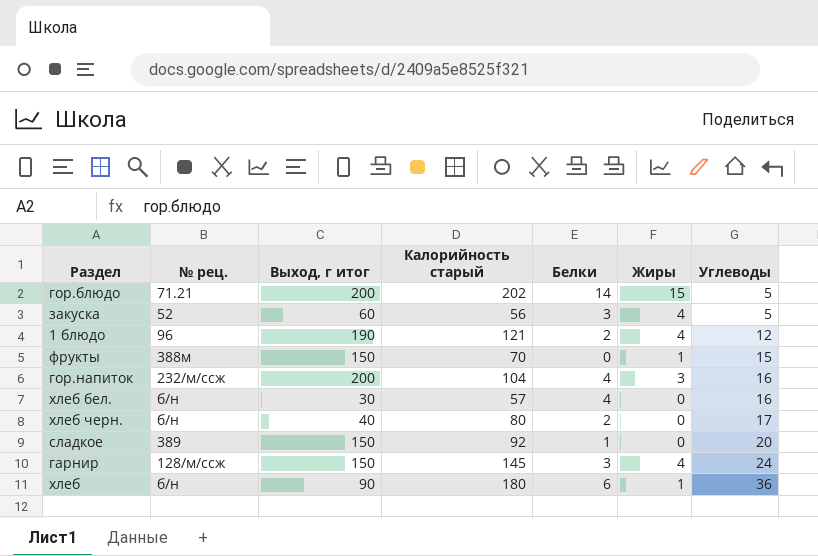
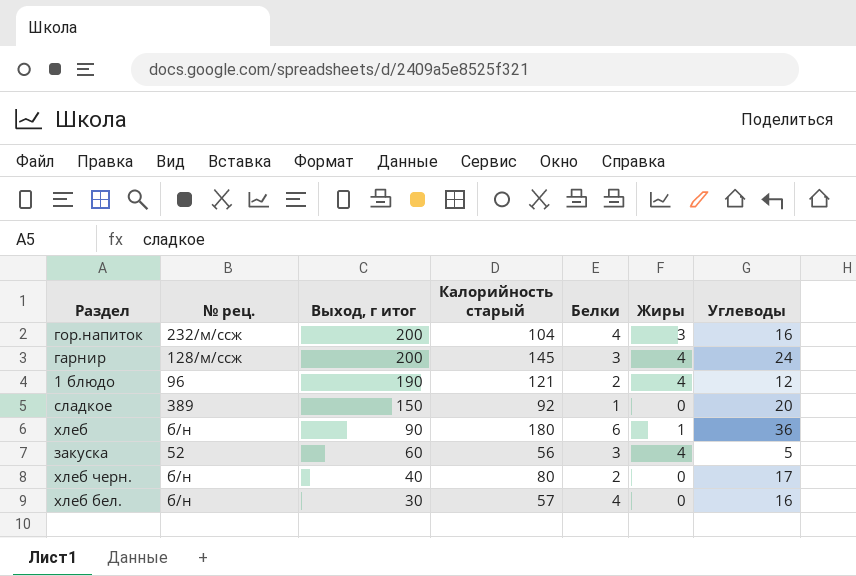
row order: Углеводы ascending -> Выход, г итог descending
row гор.блюдо: 71.21 | 200 | 202 | 14 | 15 | 5 -> none
row фрукты: 388м | 150 | 70 | 0 | 1 | 15 -> none
гарнир | Выход, г итог: 150 -> 200

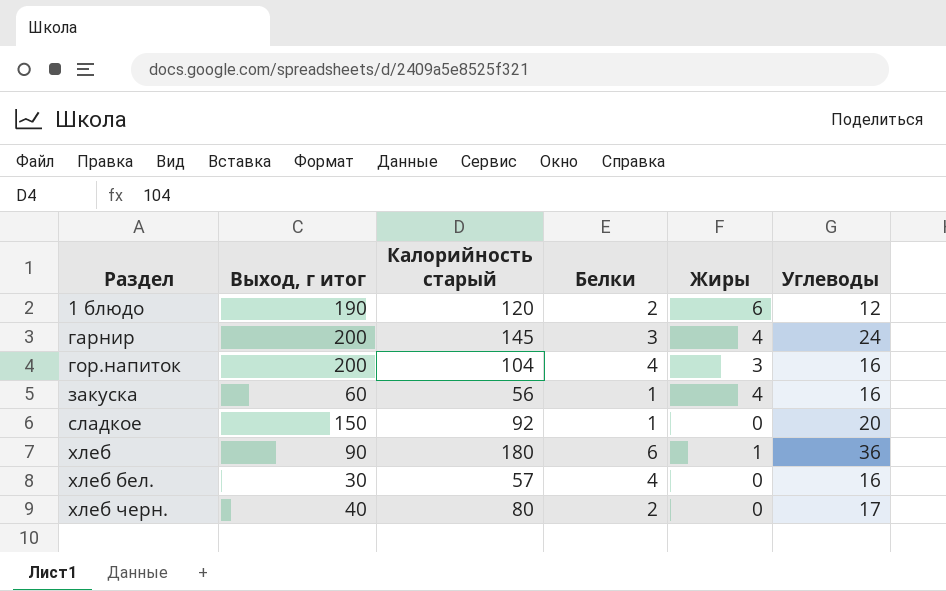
row order: Выход, г итог descending -> Раздел ascending
column № рец. | position: 2 -> none
1 блюдо | Калорийность старый: 121 -> 120
1 блюдо | Жиры: 4 -> 6
закуска | Белки: 3 -> 1
закуска | Углеводы: 5 -> 16

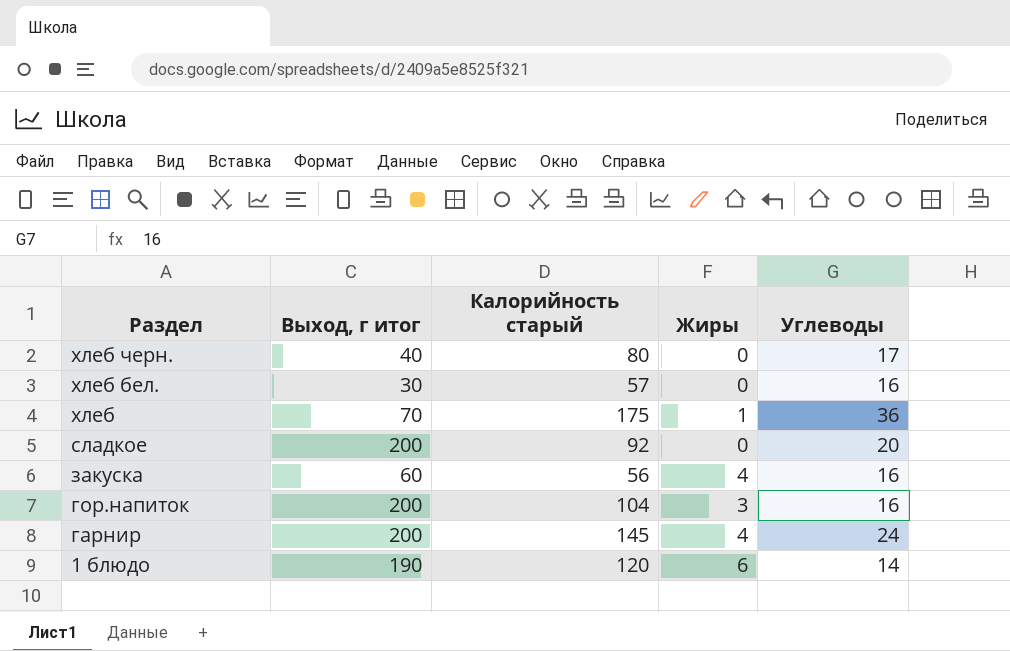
row order: Раздел ascending -> Раздел descending
column Белки | position: 4 -> none
хлеб | Выход, г итог: 90 -> 70
хлеб | Калорийность старый: 180 -> 175
сладкое | Выход, г итог: 150 -> 200
1 блюдо | Углеводы: 12 -> 14

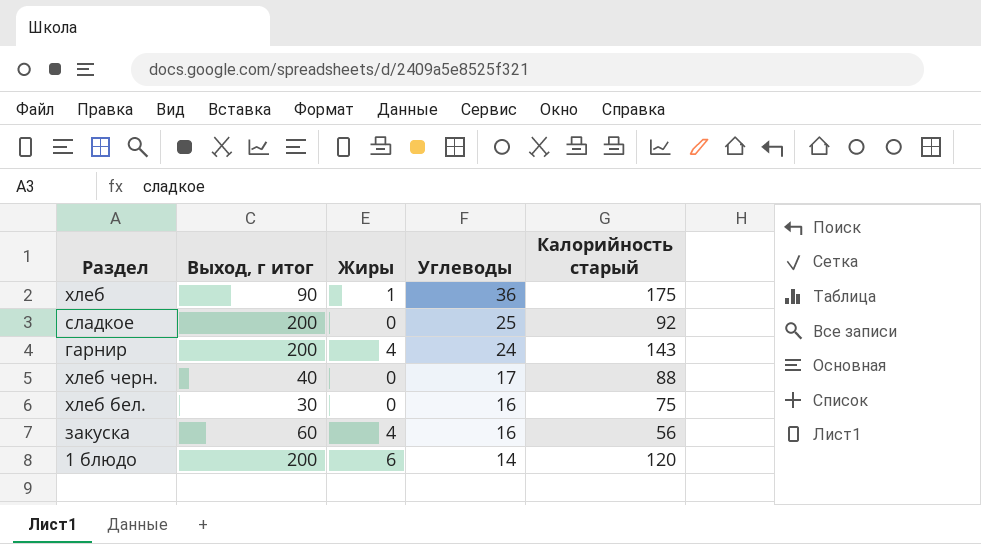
row order: Раздел descending -> Углеводы descending
column Калорийность старый | position: 3 -> 5
row гор.напиток: 200 | 104 | 3 | 16 -> none
хлеб | Выход, г итог: 70 -> 90
сладкое | Углеводы: 20 -> 25
гарнир | Калорийность старый: 145 -> 143
хлеб черн. | Калорийность старый: 80 -> 88
хлеб бел. | Калорийность старый: 57 -> 75
1 блюдо | Выход, г итог: 190 -> 200

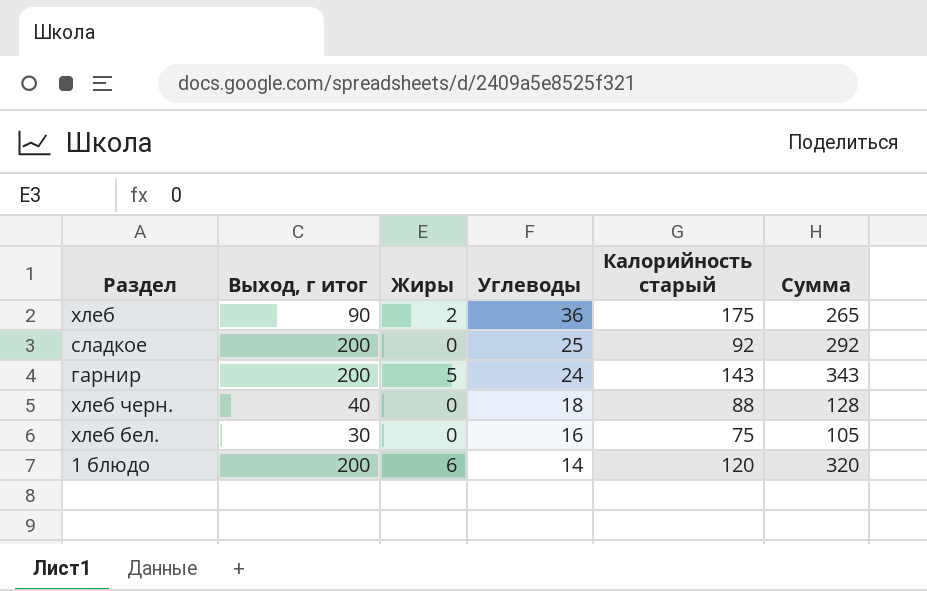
column Сумма | formula: none -> [Выход, г итог] + [Калорийность старый]
row закуска: 60 | 4 | 16 | 56 -> none
хлеб | Жиры: 1 -> 2
гарнир | Жиры: 4 -> 5
хлеб черн. | Углеводы: 17 -> 18

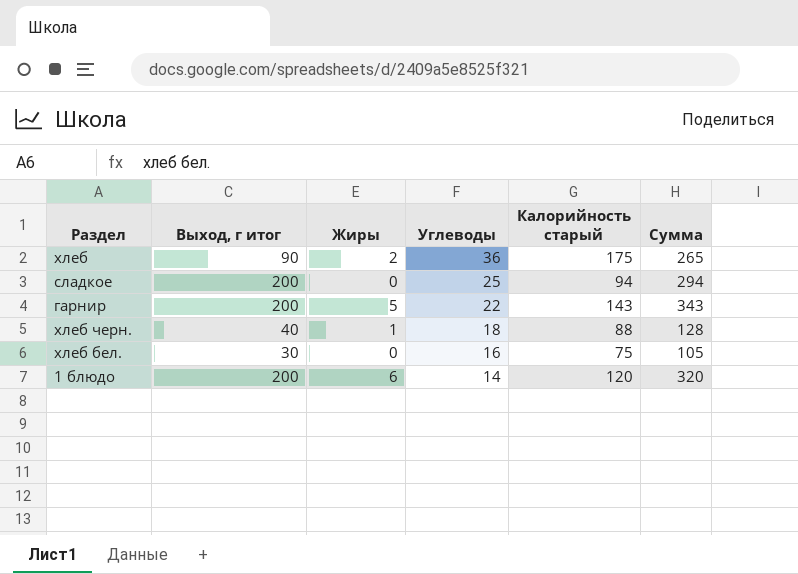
сладкое | Калорийность старый: 92 -> 94
сладкое | Сумма: 292 -> 294
гарнир | Углеводы: 24 -> 22
хлеб черн. | Жиры: 0 -> 1

